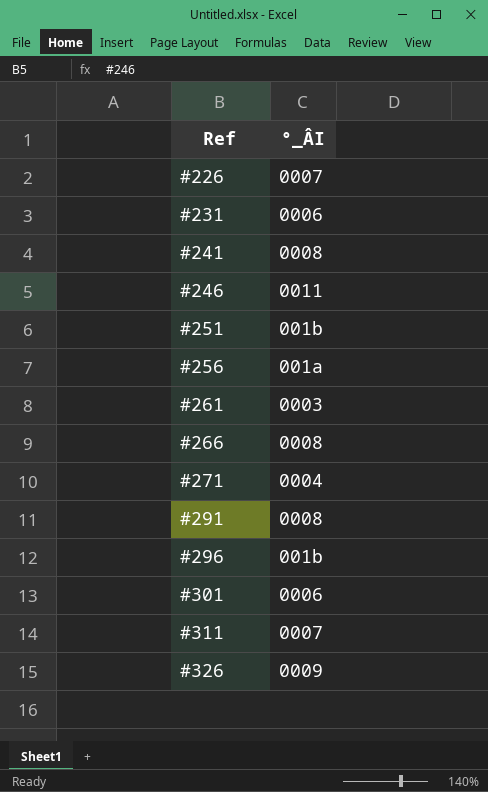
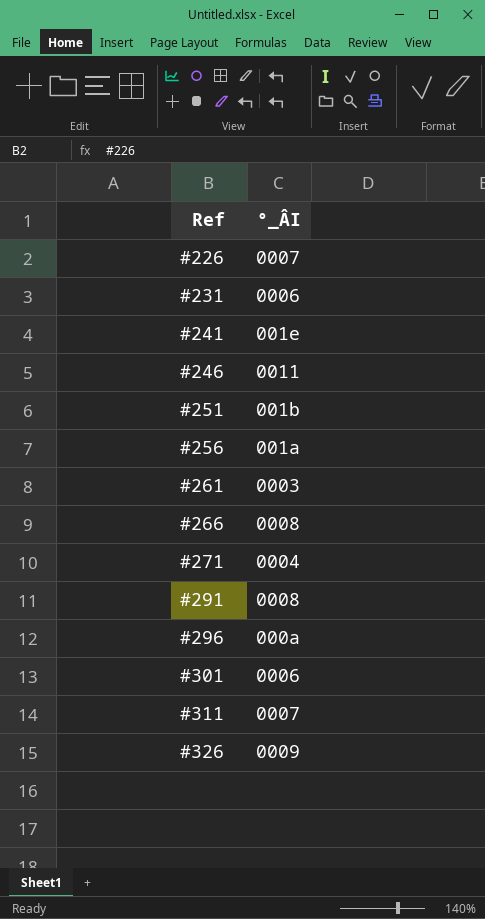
#241 | °_ÂI: 0008 -> 001e
#296 | °_ÂI: 001b -> 000a

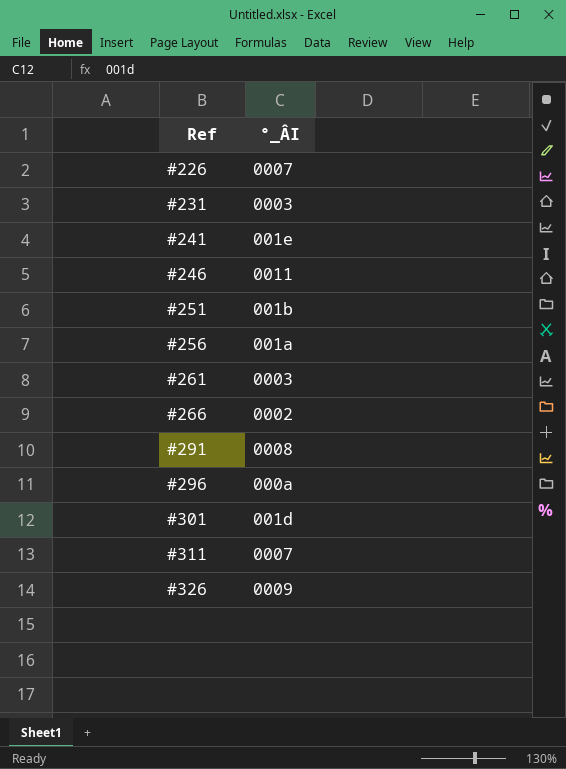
row #271: 0004 -> none
#231 | °_ÂI: 0006 -> 0003
#266 | °_ÂI: 0008 -> 0002
#301 | °_ÂI: 0006 -> 001d

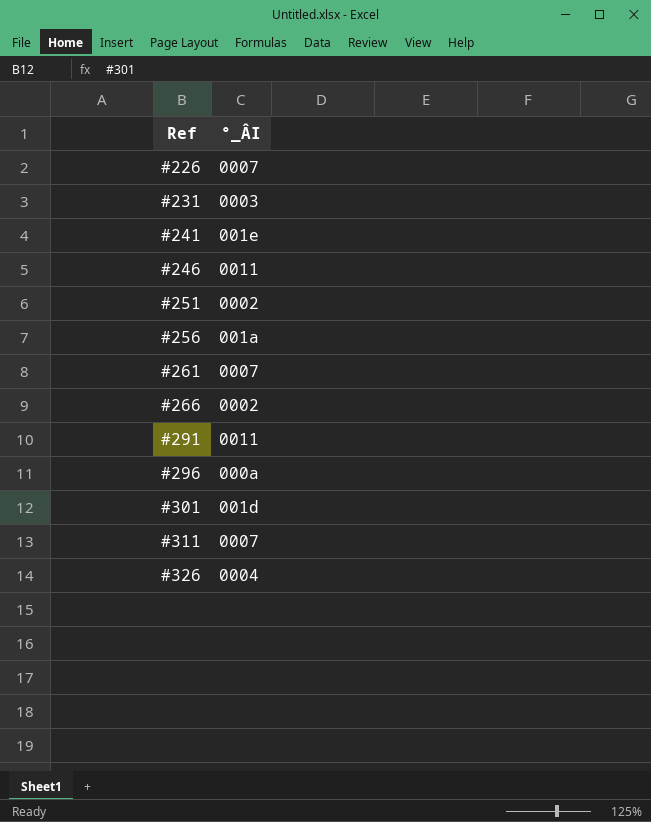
#251 | °_ÂI: 001b -> 0002
#261 | °_ÂI: 0003 -> 0007
#291 | °_ÂI: 0008 -> 0011
#326 | °_ÂI: 0009 -> 0004

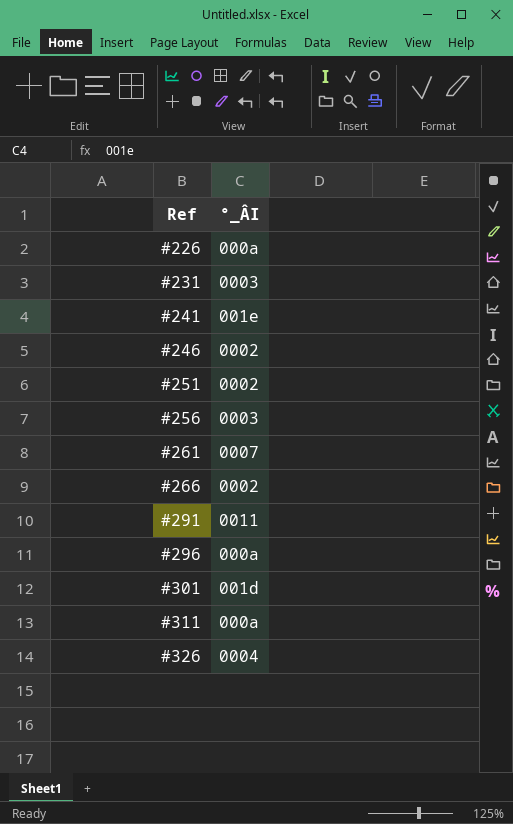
#226 | °_ÂI: 0007 -> 000a
#246 | °_ÂI: 0011 -> 0002
#256 | °_ÂI: 001a -> 0003
#311 | °_ÂI: 0007 -> 000a

